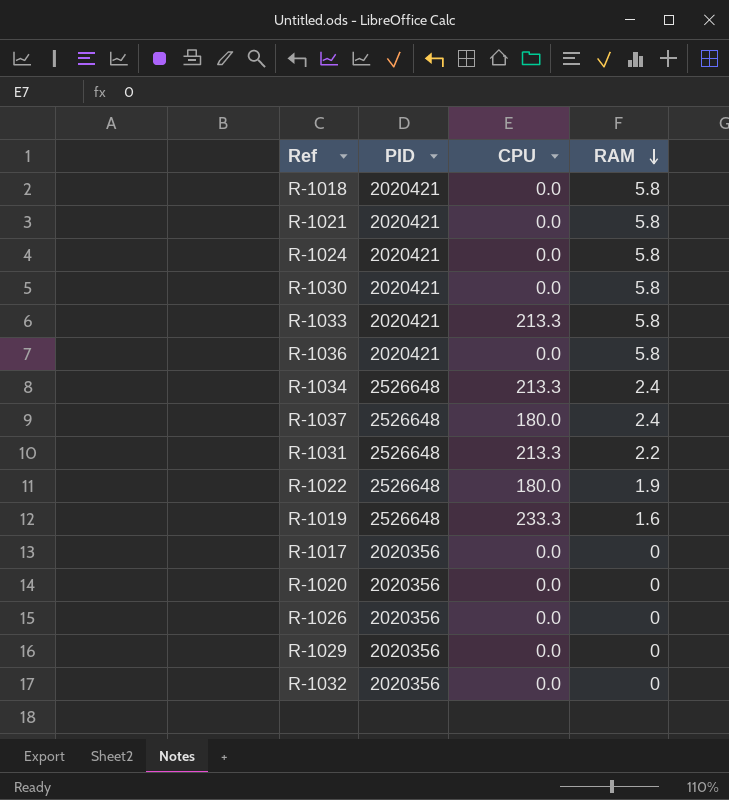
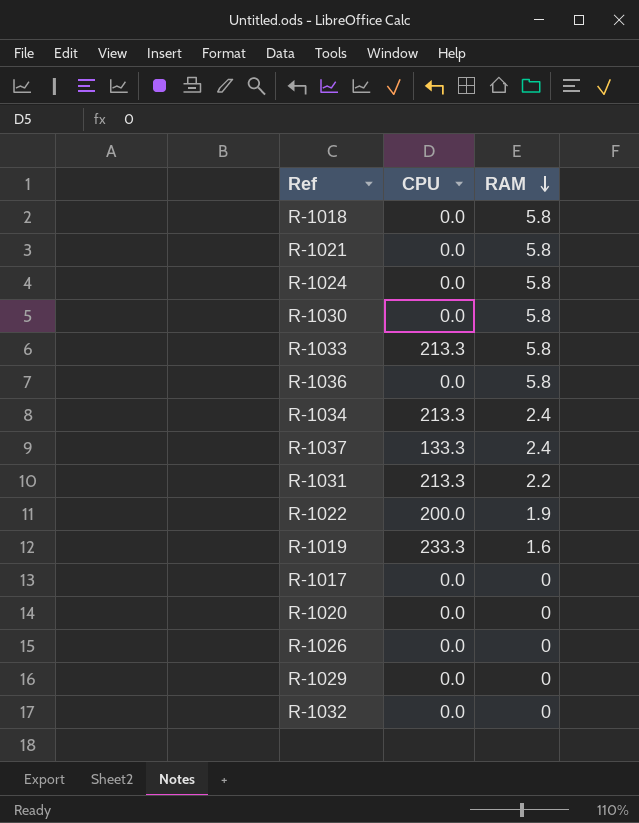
column PID | position: 2 -> none
R-1037 | CPU: 180.0 -> 133.3
R-1022 | CPU: 180.0 -> 200.0

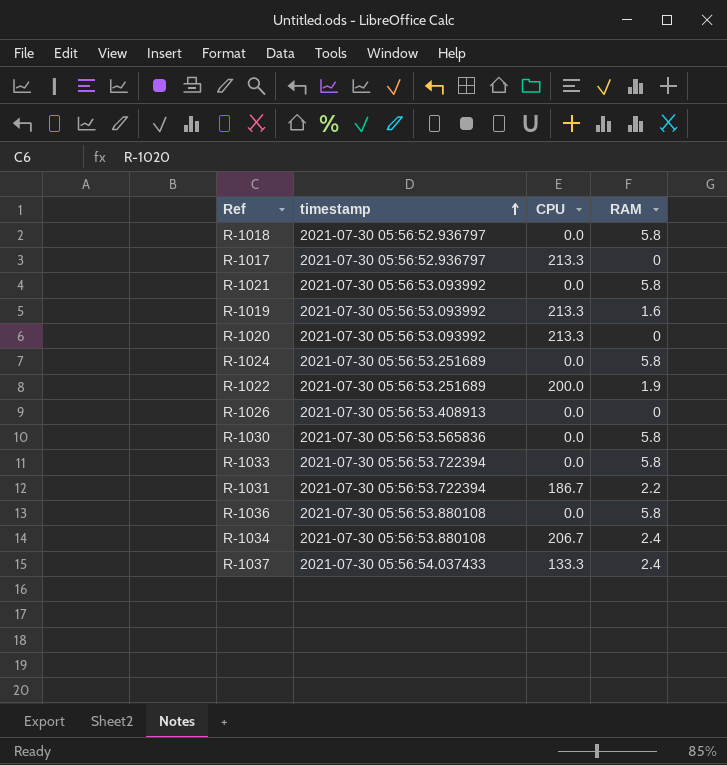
row order: RAM descending -> timestamp ascending
column timestamp | position: none -> 2
row R-1029: 0.0 | 0 -> none
row R-1032: 0.0 | 0 -> none
R-1017 | CPU: 0.0 -> 213.3
R-1019 | CPU: 233.3 -> 213.3
R-1020 | CPU: 0.0 -> 213.3
R-1033 | CPU: 213.3 -> 0.0
R-1031 | CPU: 213.3 -> 186.7
R-1034 | CPU: 213.3 -> 206.7

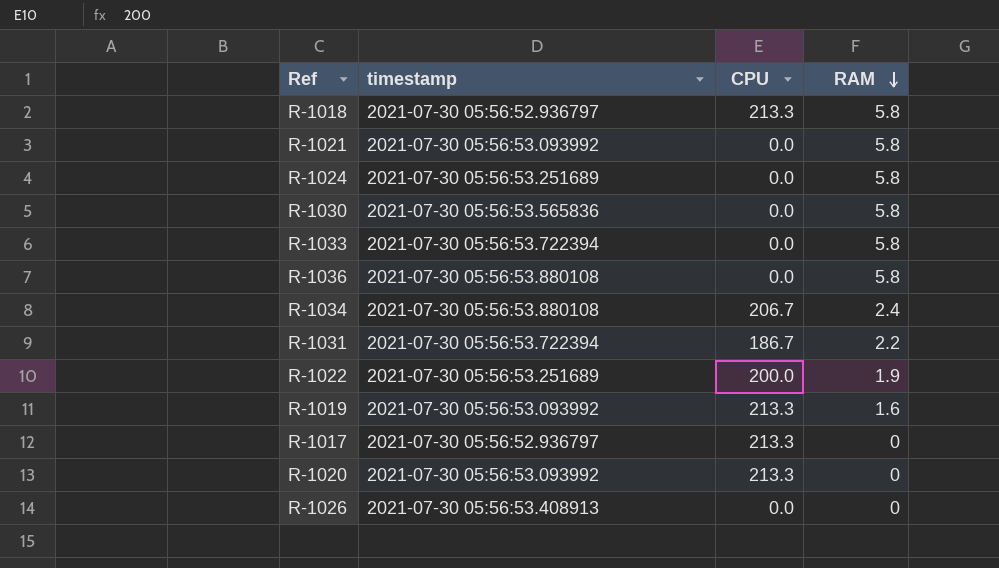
row order: timestamp ascending -> RAM descending
row R-1037: 2021-07-30 05:56:54.037433 | 133.3 | 2.4 -> none
R-1018 | CPU: 0.0 -> 213.3

